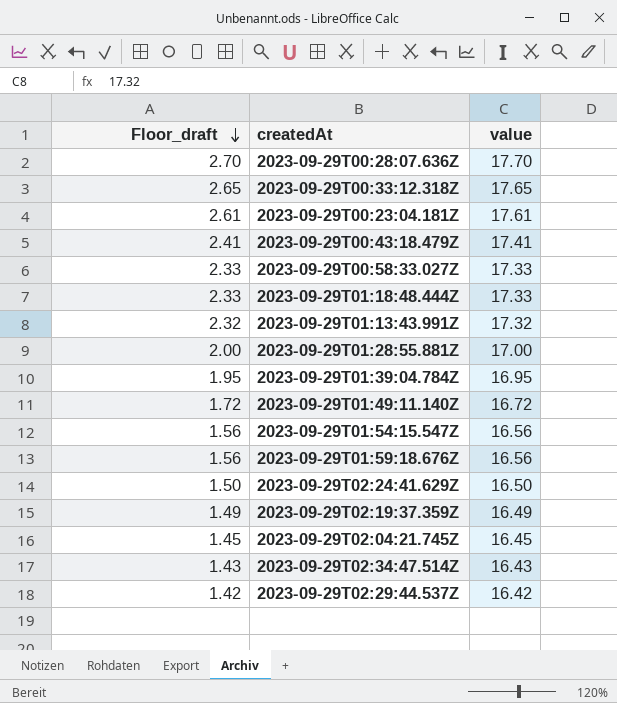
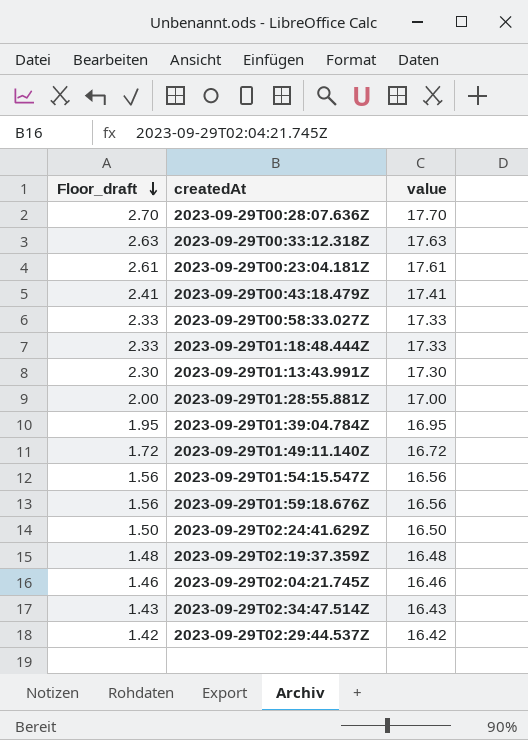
2023-09-29T00:33:12.318Z | Floor_draft: 2.65 -> 2.63
2023-09-29T00:33:12.318Z | value: 17.65 -> 17.63
2023-09-29T01:13:43.991Z | Floor_draft: 2.32 -> 2.30
2023-09-29T01:13:43.991Z | value: 17.32 -> 17.30
2023-09-29T02:19:37.359Z | Floor_draft: 1.49 -> 1.48
2023-09-29T02:19:37.359Z | value: 16.49 -> 16.48
2023-09-29T02:04:21.745Z | Floor_draft: 1.45 -> 1.46
2023-09-29T02:04:21.745Z | value: 16.45 -> 16.46

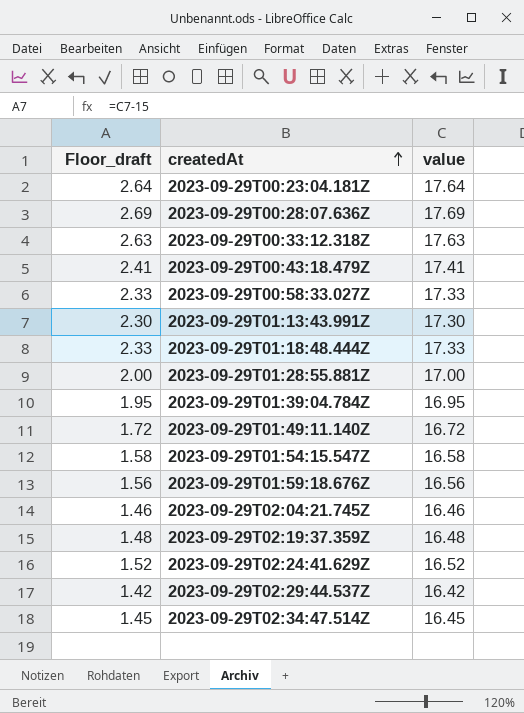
row order: Floor_draft descending -> createdAt ascending
2023-09-29T00:23:04.181Z | Floor_draft: 2.61 -> 2.64
2023-09-29T00:23:04.181Z | value: 17.61 -> 17.64
2023-09-29T00:28:07.636Z | Floor_draft: 2.70 -> 2.69
2023-09-29T00:28:07.636Z | value: 17.70 -> 17.69
2023-09-29T01:54:15.547Z | Floor_draft: 1.56 -> 1.58
2023-09-29T01:54:15.547Z | value: 16.56 -> 16.58
2023-09-29T02:24:41.629Z | Floor_draft: 1.50 -> 1.52
2023-09-29T02:24:41.629Z | value: 16.50 -> 16.52
2023-09-29T02:34:47.514Z | Floor_draft: 1.43 -> 1.45
2023-09-29T02:34:47.514Z | value: 16.43 -> 16.45

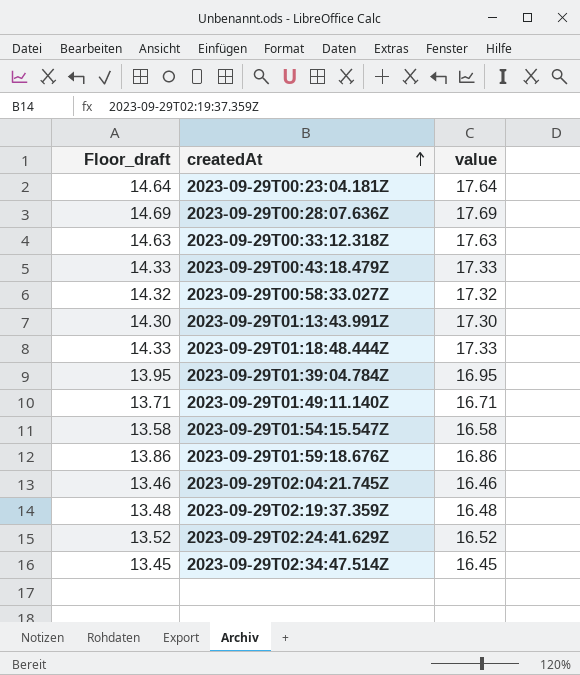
column Floor_draft | formula: [value] - 15 -> [value] - 3
row 2023-09-29T01:28:55.881Z: 2.00 | 17.00 -> none
row 2023-09-29T02:29:44.537Z: 1.42 | 16.42 -> none
2023-09-29T00:43:18.479Z | value: 17.41 -> 17.33
2023-09-29T00:58:33.027Z | value: 17.33 -> 17.32
2023-09-29T01:49:11.140Z | value: 16.72 -> 16.71
2023-09-29T01:59:18.676Z | value: 16.56 -> 16.86

